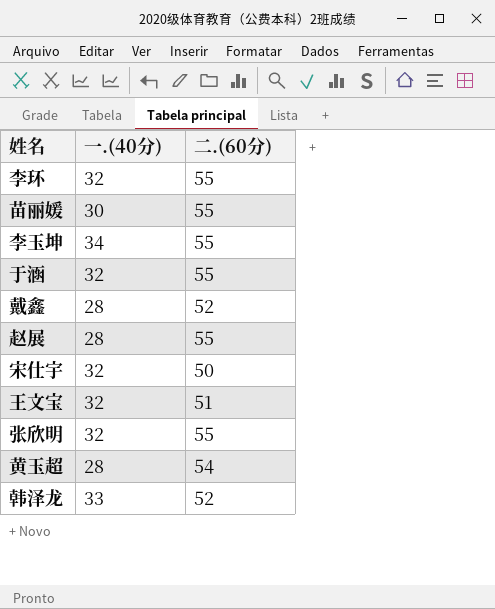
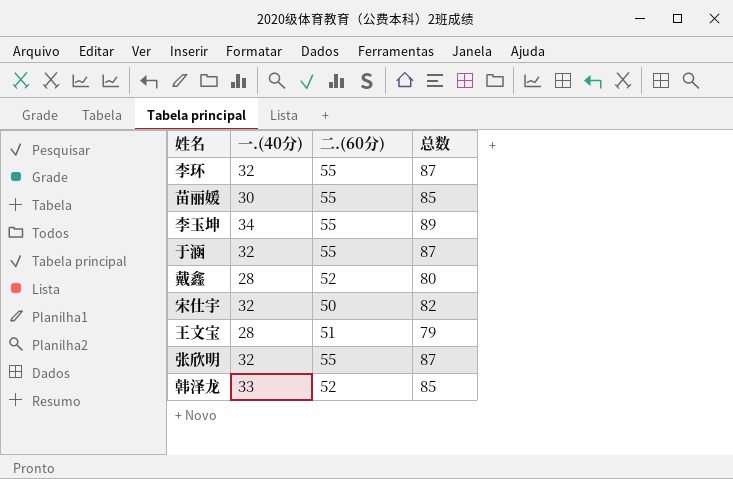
column 总数 | formula: none -> [一.(40分)] + [二.(60分)]
row 赵展: 28 | 55 -> none
row 黄玉超: 28 | 54 -> none
王文宝 | 一.(40分): 32 -> 28

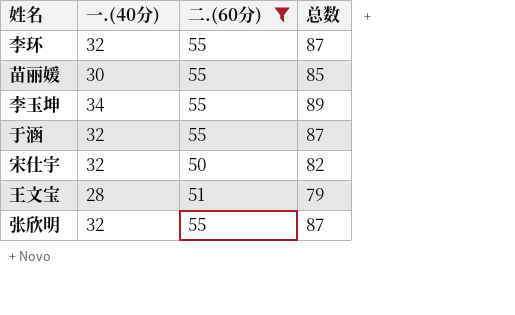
filter: none -> 二.(60分) != 52

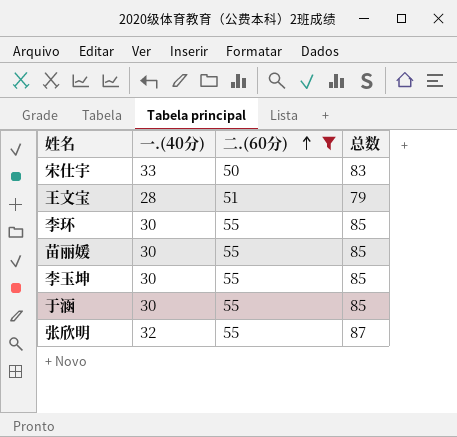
row order: none -> 二.(60分) ascending
宋仕宇 | 一.(40分): 32 -> 33
宋仕宇 | 总数: 82 -> 83
李环 | 一.(40分): 32 -> 30
李环 | 总数: 87 -> 85
李玉坤 | 一.(40分): 34 -> 30
李玉坤 | 总数: 89 -> 85
于涵 | 一.(40分): 32 -> 30
于涵 | 总数: 87 -> 85

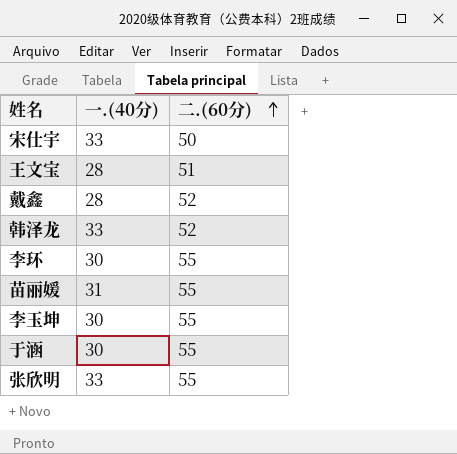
filter: 二.(60分) != 52 -> none
column 总数 | formula: [一.(40分)] + [二.(60分)] -> none
苗丽媛 | 一.(40分): 30 -> 31
张欣明 | 一.(40分): 32 -> 33

